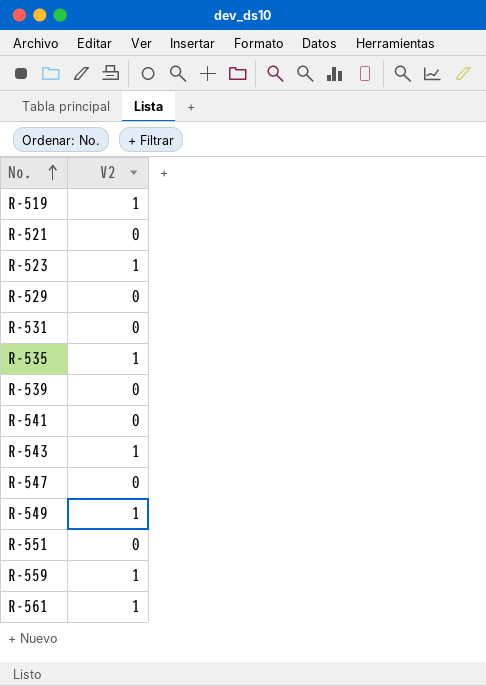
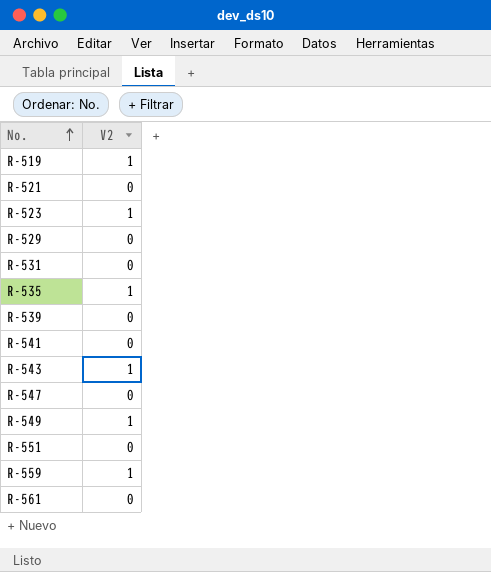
R-561 | V2: 1 -> 0

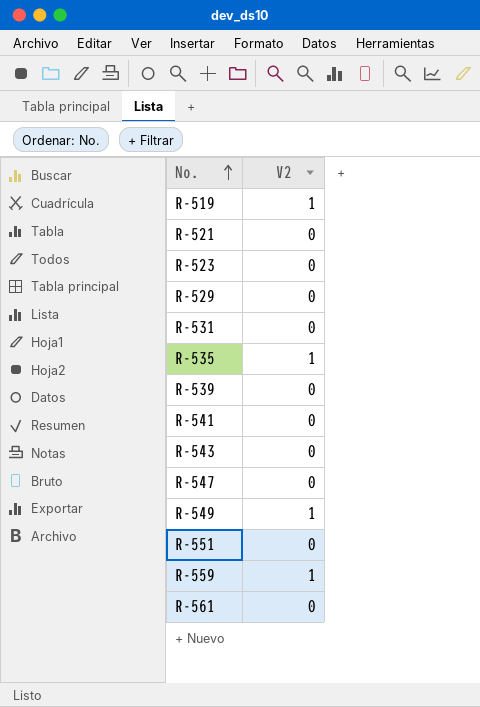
R-523 | V2: 1 -> 0
R-543 | V2: 1 -> 0

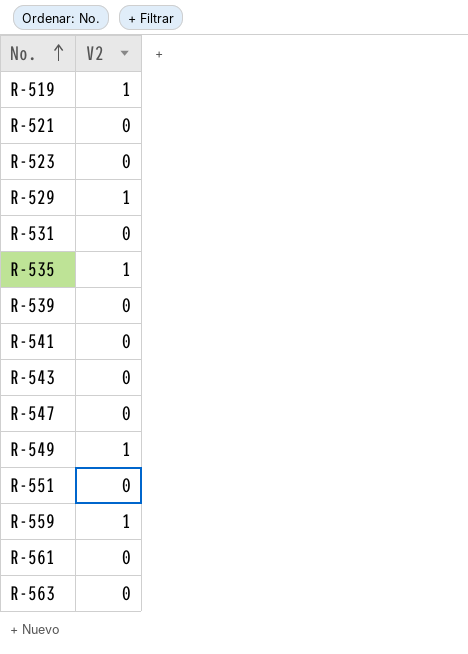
R-529 | V2: 0 -> 1
row R-563: none -> 0

